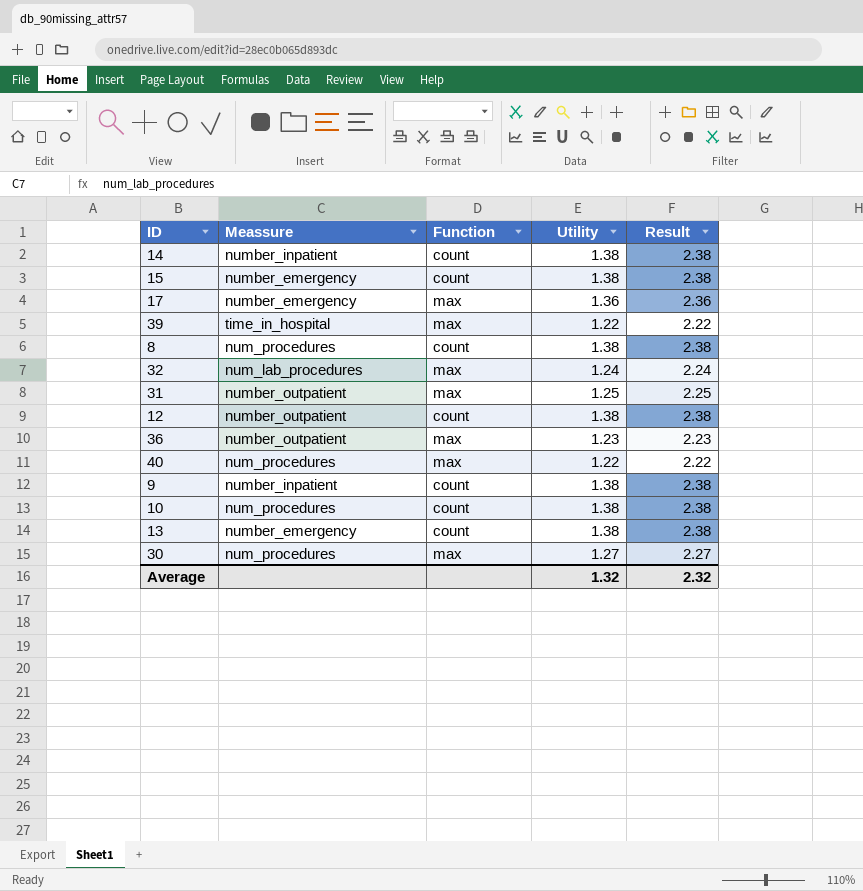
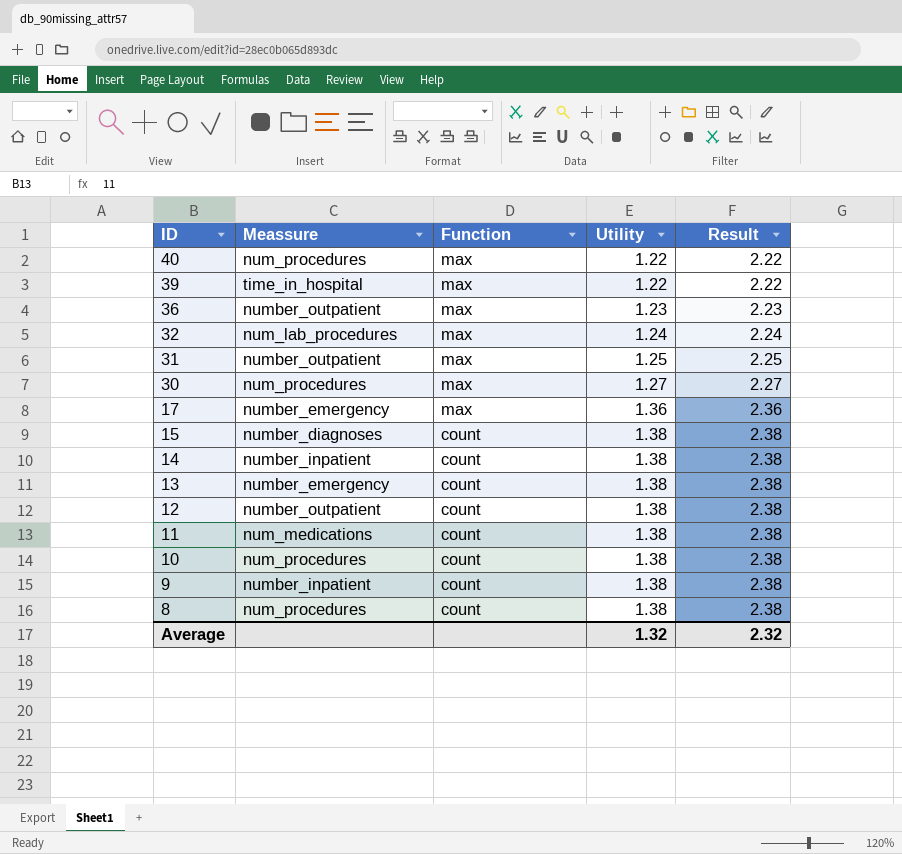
row order: none -> ID descending
15 | Meassure: number_emergency -> number_diagnoses
row 11: none -> num_medications | count | 1.38 | 2.38

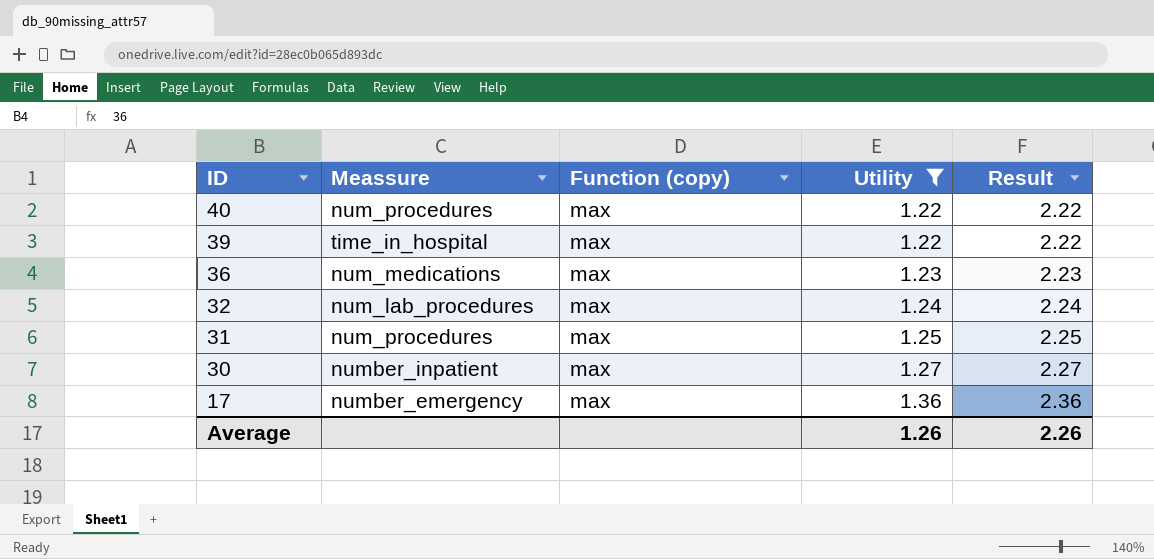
filter: none -> Utility != 1.38
column name: Function -> Function (copy)
36 | Meassure: number_outpatient -> num_medications
31 | Meassure: number_outpatient -> num_procedures
30 | Meassure: num_procedures -> number_inpatient
Average | Utility: 1.32 -> 1.26
Average | Result: 2.32 -> 2.26

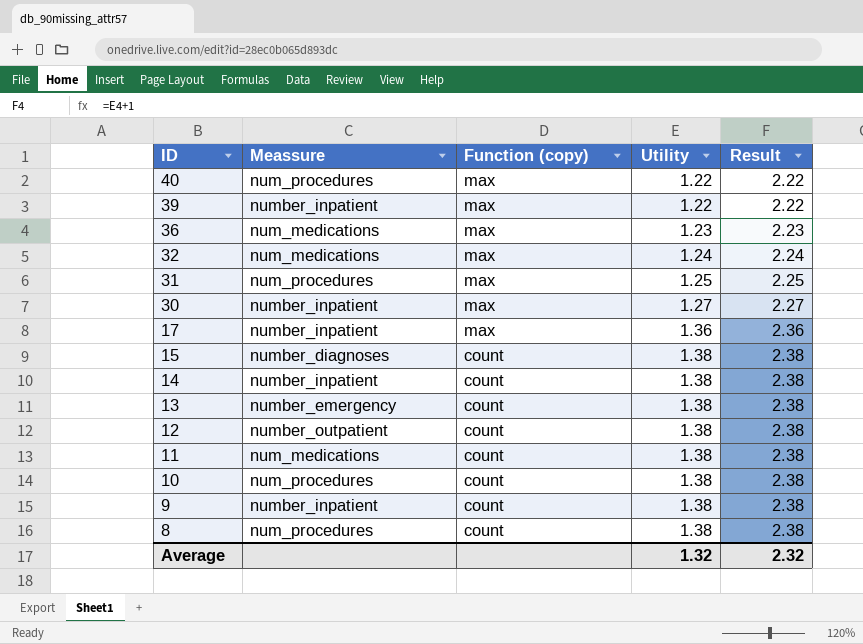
filter: Utility != 1.38 -> none
39 | Meassure: time_in_hospital -> number_inpatient
32 | Meassure: num_lab_procedures -> num_medications
17 | Meassure: number_emergency -> number_inpatient
Average | Utility: 1.26 -> 1.32
Average | Result: 2.26 -> 2.32

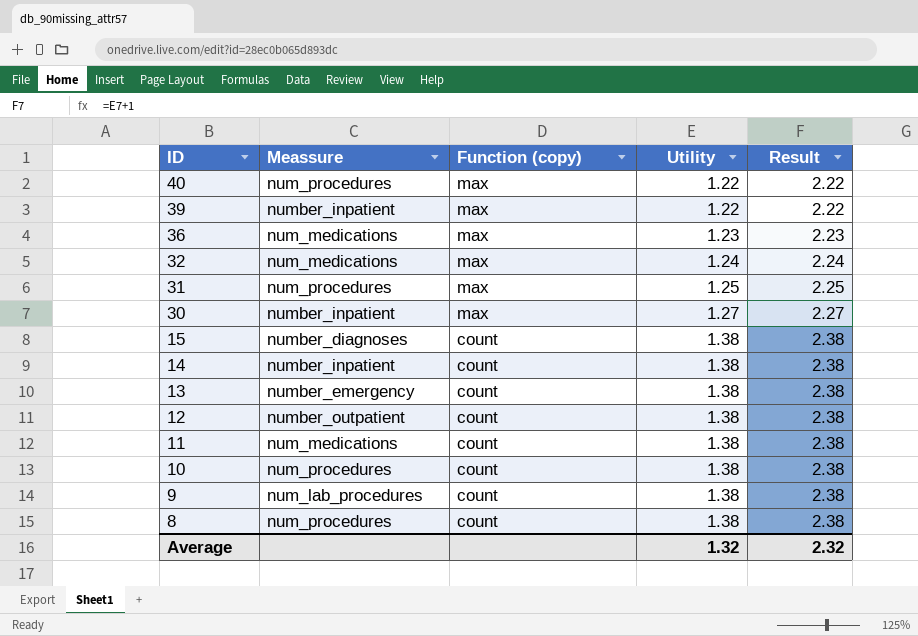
row 17: number_inpatient | max | 1.36 | 2.36 -> none
9 | Meassure: number_inpatient -> num_lab_procedures

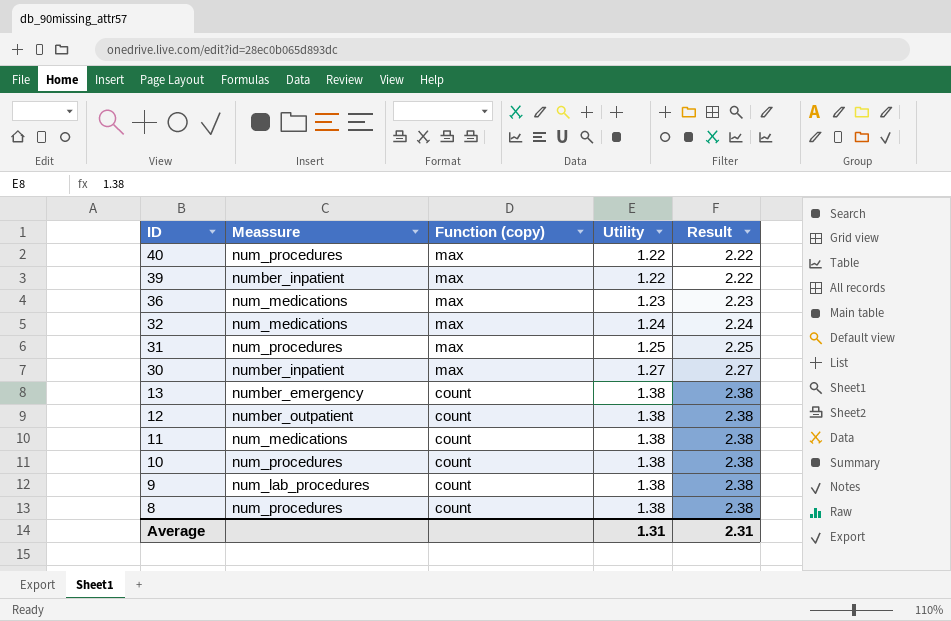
row 15: number_diagnoses | count | 1.38 | 2.38 -> none
row 14: number_inpatient | count | 1.38 | 2.38 -> none
Average | Utility: 1.32 -> 1.31
Average | Result: 2.32 -> 2.31

